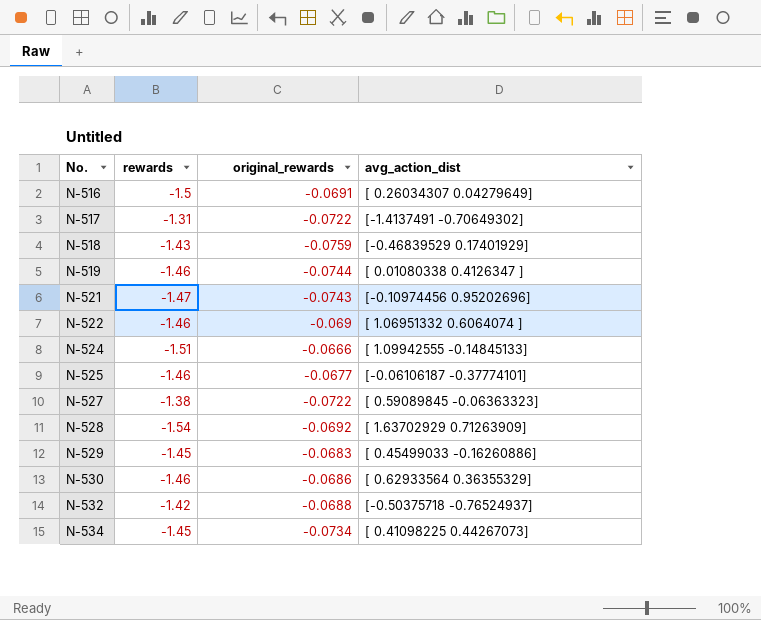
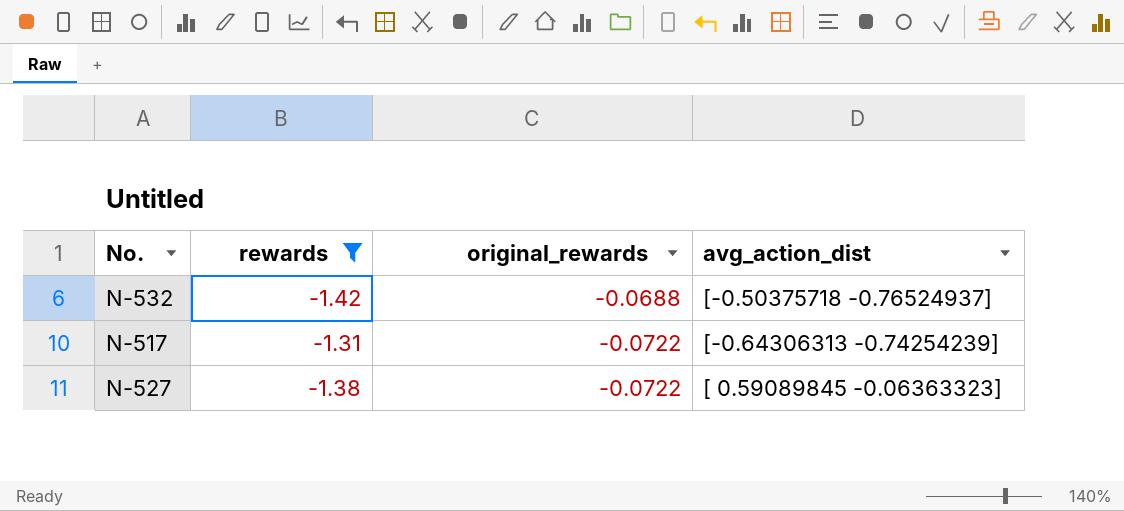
filter: none -> rewards >= -1.42
row order: No. ascending -> original_rewards descending
N-517 | avg_action_dist: [-1.4137491 -0.70649302] -> [-0.64306313 -0.74254239]

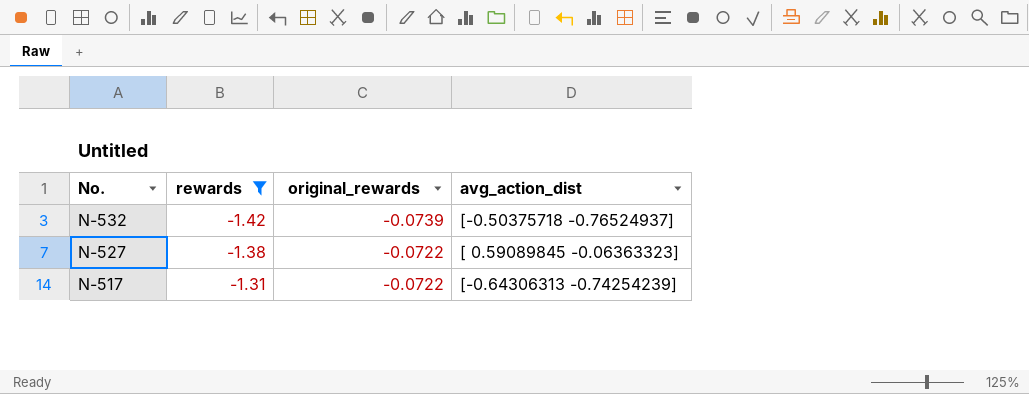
row order: original_rewards descending -> No. descending
N-532 | original_rewards: -0.0688 -> -0.0739

